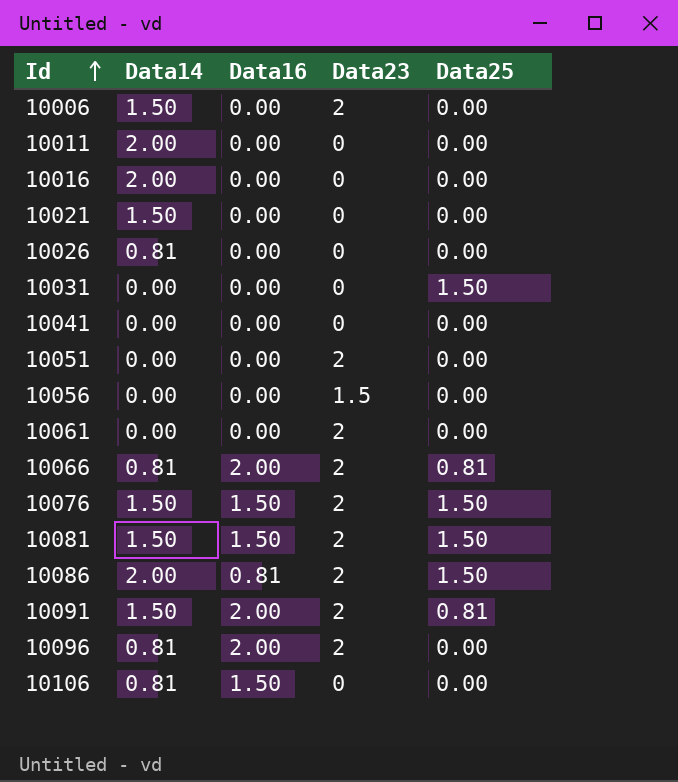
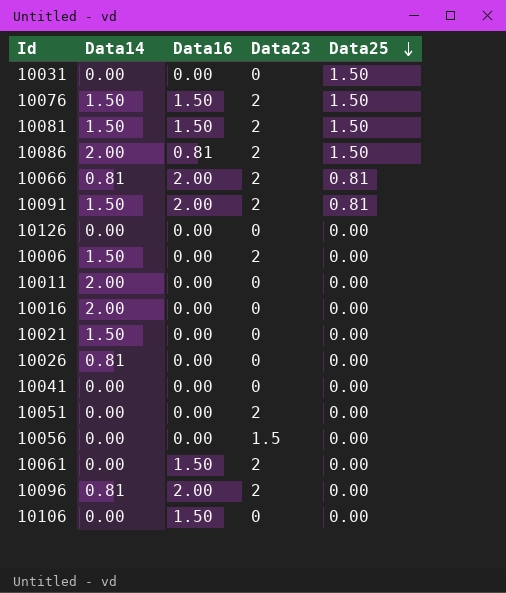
row order: Id ascending -> Data25 descending
row 10126: none -> 0.00 | 0.00 | 0 | 0.00
10061 | Data16: 0.00 -> 1.50
10106 | Data14: 0.81 -> 0.00

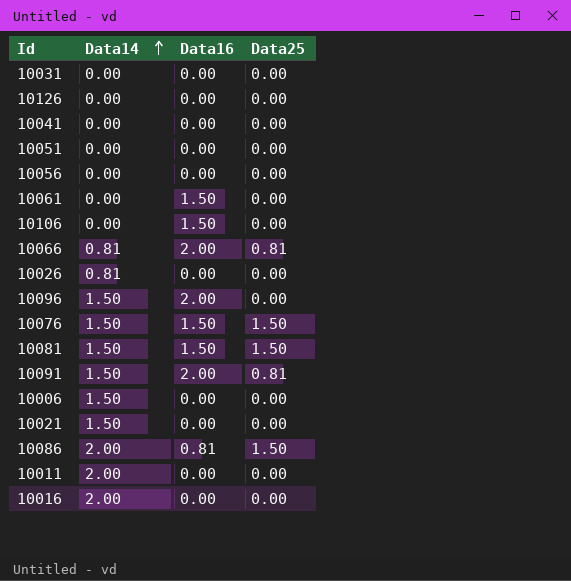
row order: Data25 descending -> Data14 ascending
column Data23 | position: 4 -> none
10031 | Data25: 1.50 -> 0.00
10096 | Data14: 0.81 -> 1.50

